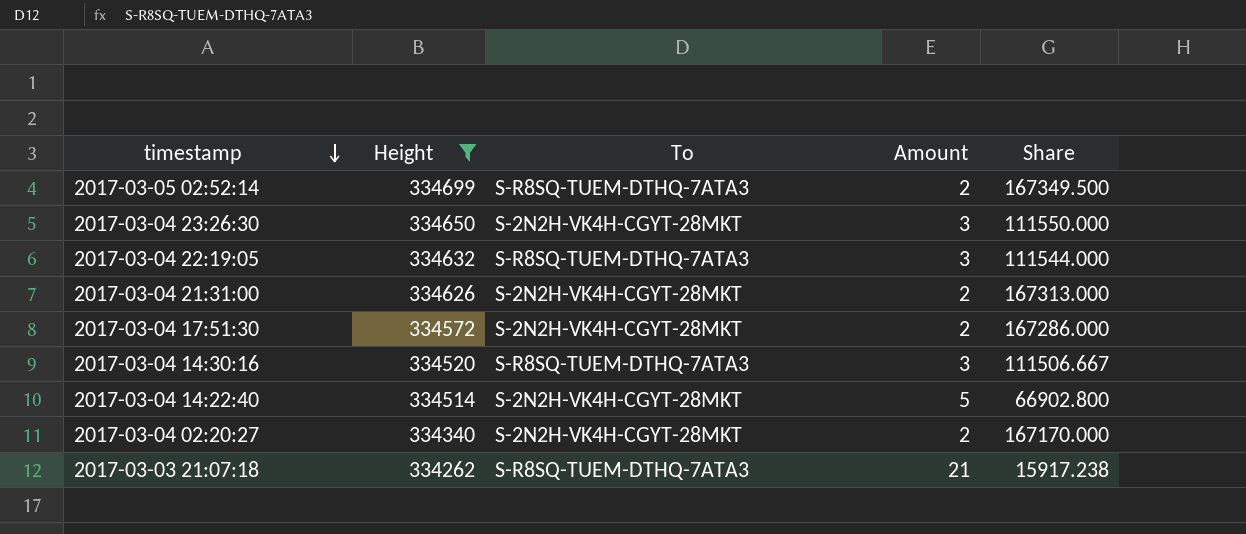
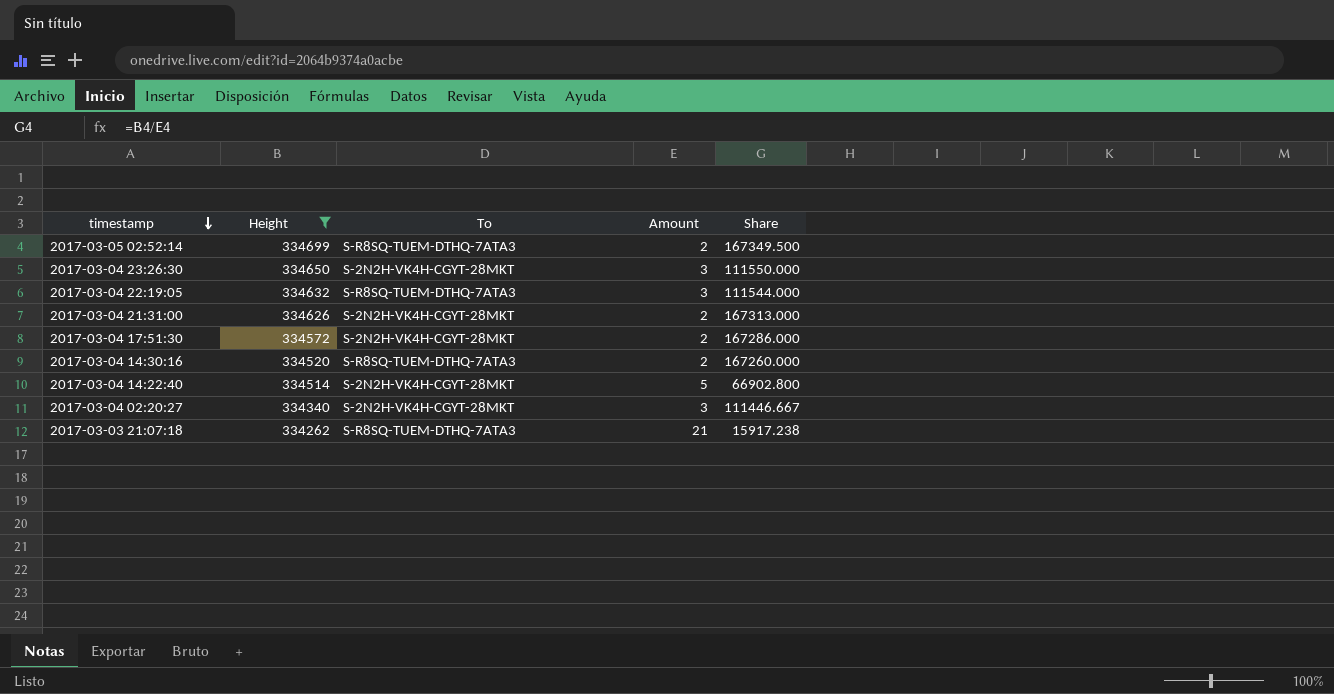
2017-03-04 14:30:16 | Amount: 3 -> 2
2017-03-04 14:30:16 | Share: 111506.667 -> 167260.000
2017-03-04 02:20:27 | Amount: 2 -> 3
2017-03-04 02:20:27 | Share: 167170.000 -> 111446.667

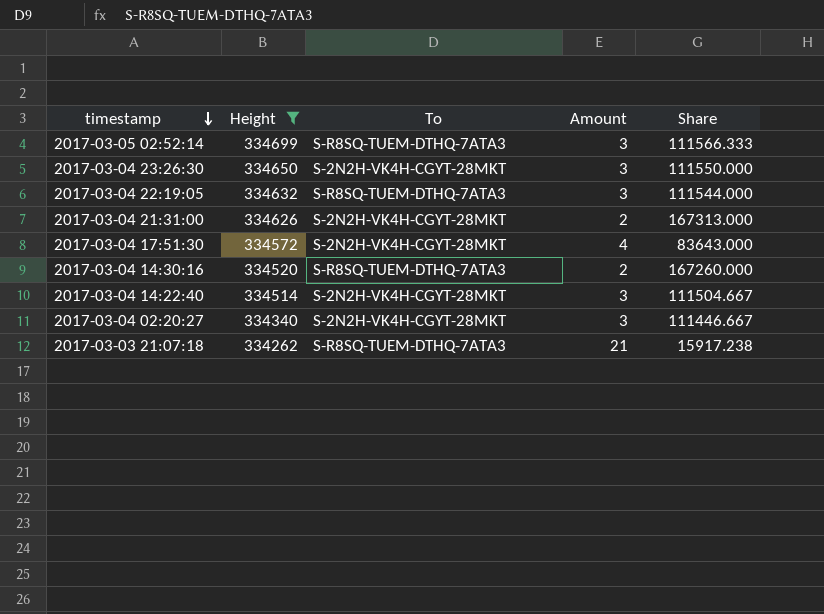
2017-03-05 02:52:14 | Amount: 2 -> 3
2017-03-05 02:52:14 | Share: 167349.500 -> 111566.333
2017-03-04 17:51:30 | Amount: 2 -> 4
2017-03-04 17:51:30 | Share: 167286.000 -> 83643.000
2017-03-04 14:22:40 | Amount: 5 -> 3
2017-03-04 14:22:40 | Share: 66902.800 -> 111504.667

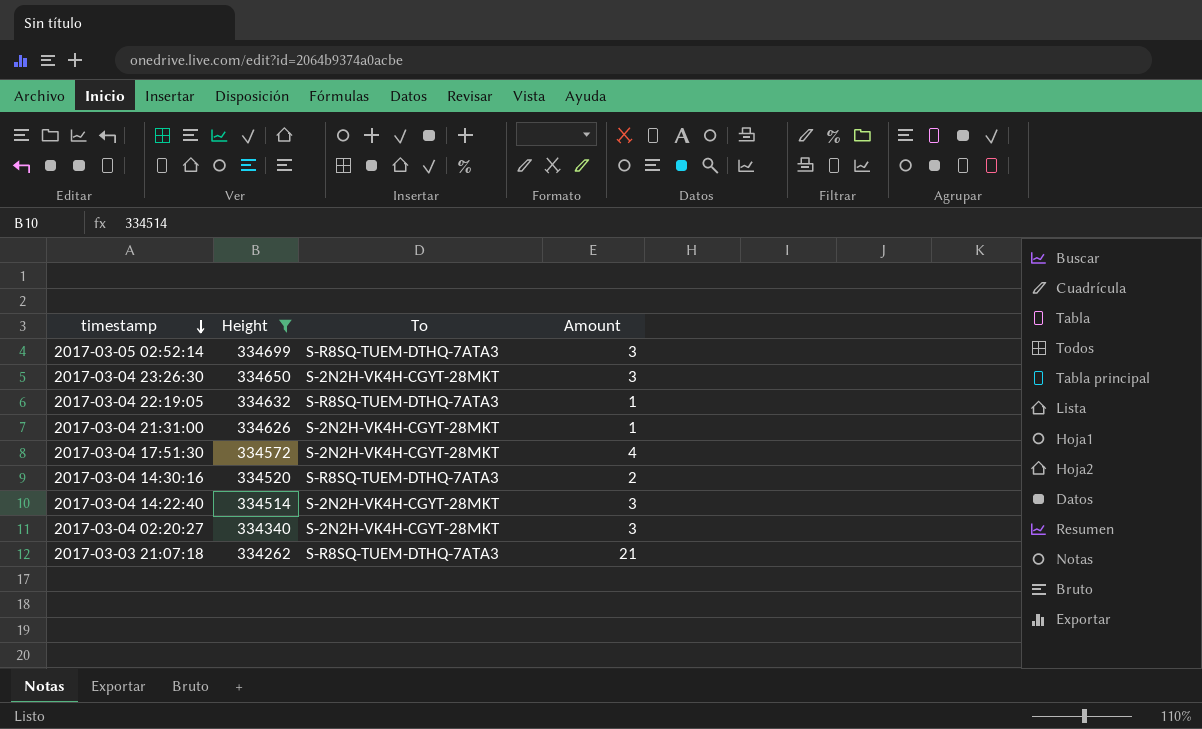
column Share | formula: [Height] / [Amount] -> none
2017-03-04 22:19:05 | Amount: 3 -> 1
2017-03-04 21:31:00 | Amount: 2 -> 1

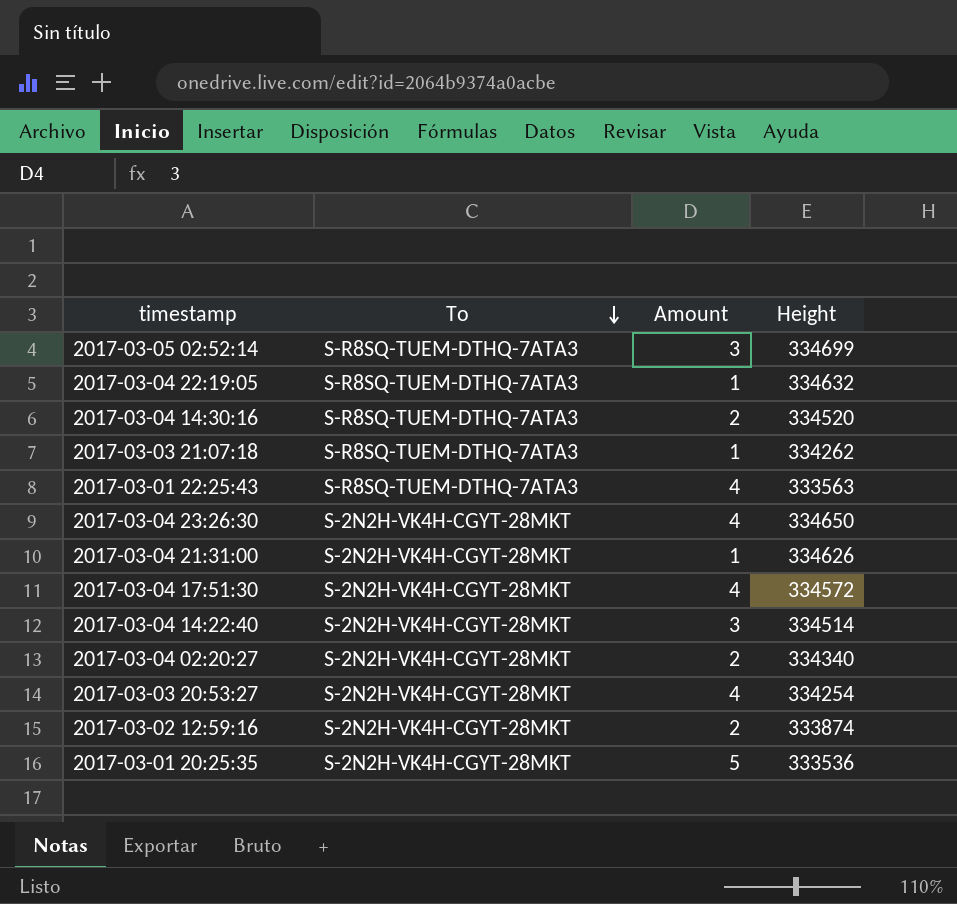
filter: Height >= 334262 -> none
row order: timestamp descending -> To descending
column Height | position: 2 -> 4
2017-03-03 21:07:18 | Amount: 21 -> 1
2017-03-04 23:26:30 | Amount: 3 -> 4
2017-03-04 02:20:27 | Amount: 3 -> 2

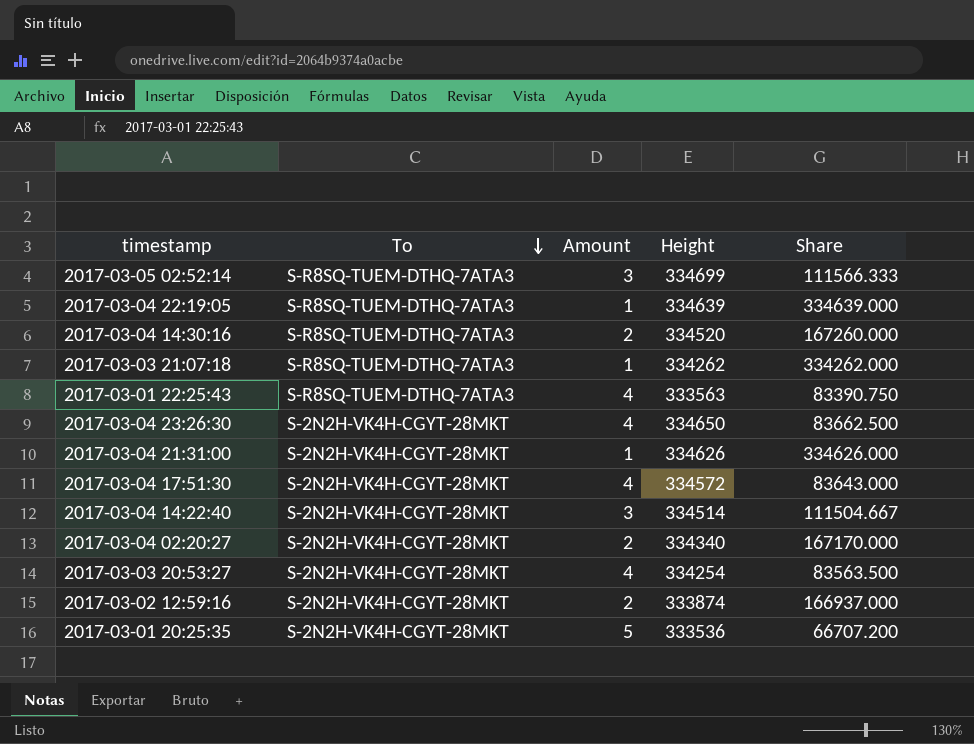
column Share | formula: none -> [Height] / [Amount]
2017-03-04 22:19:05 | Height: 334632 -> 334639

